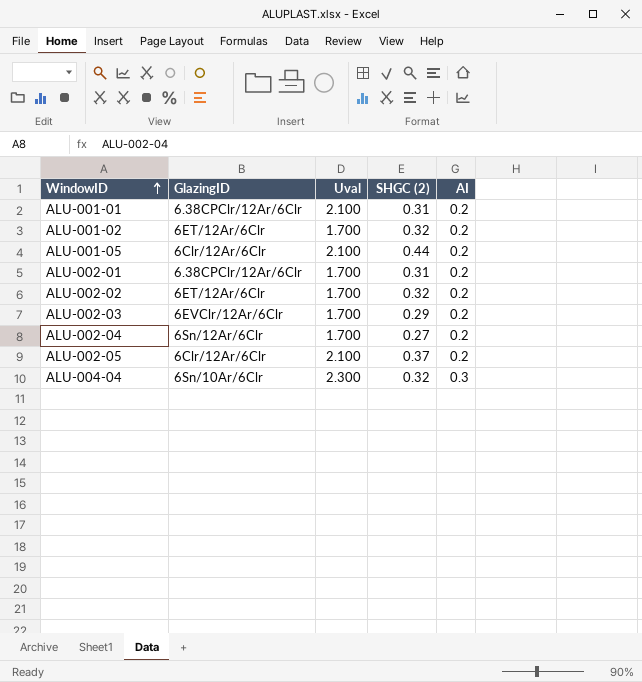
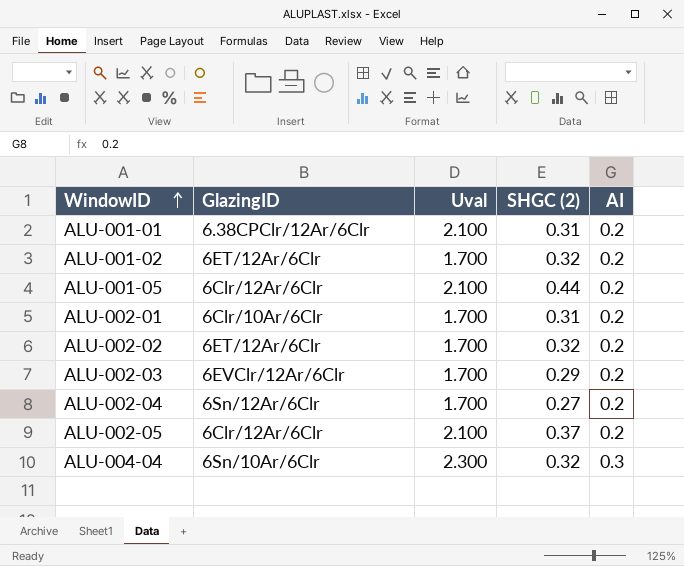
ALU-002-01 | GlazingID: 6.38CPClr/12Ar/6Clr -> 6Clr/10Ar/6Clr

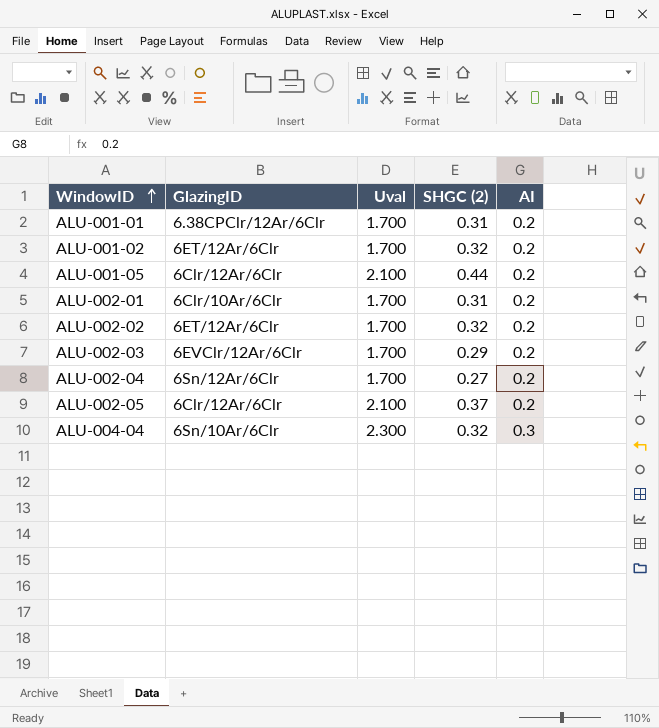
ALU-001-01 | Uval: 2.100 -> 1.700

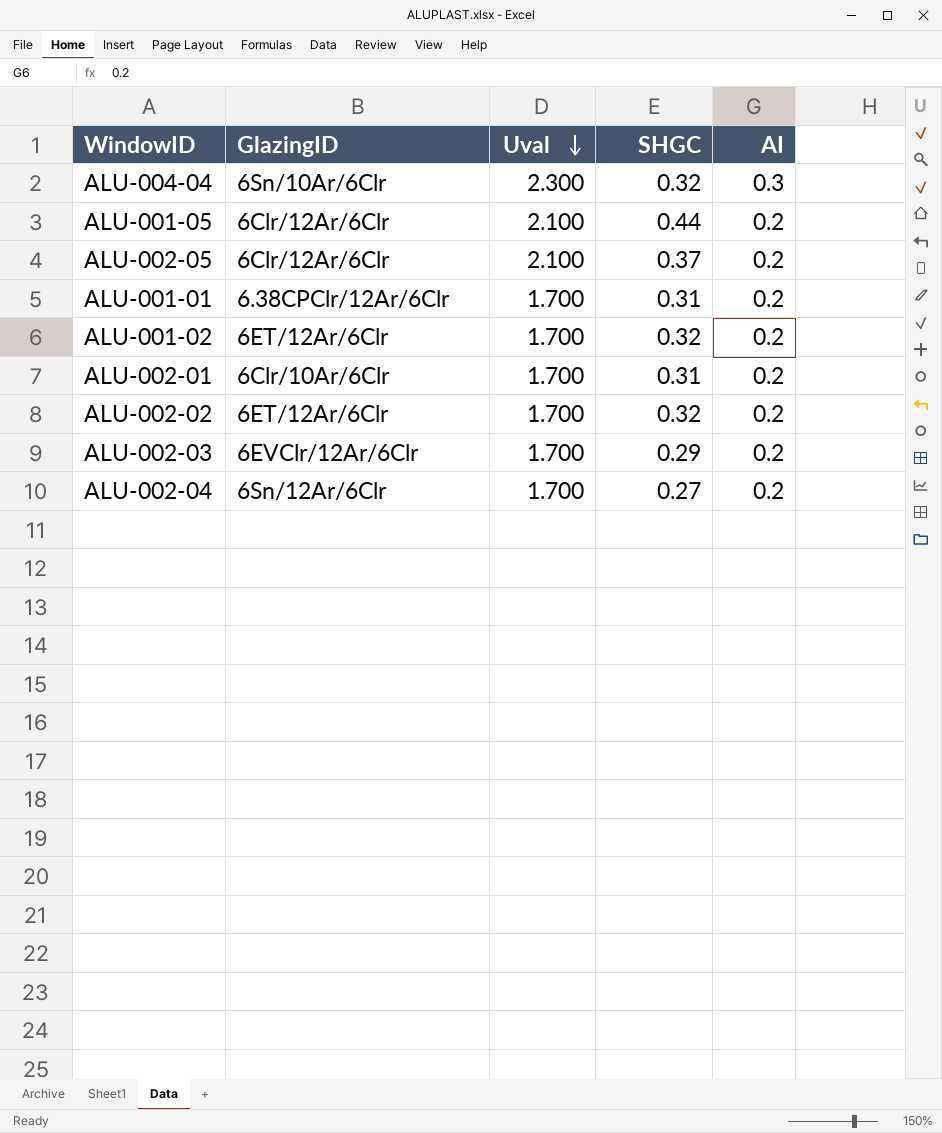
row order: WindowID ascending -> Uval descending
column name: SHGC (2) -> SHGC

